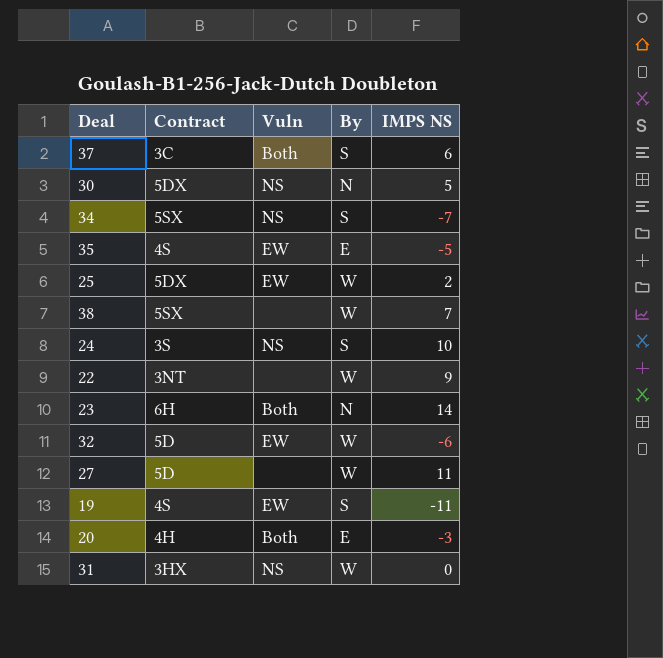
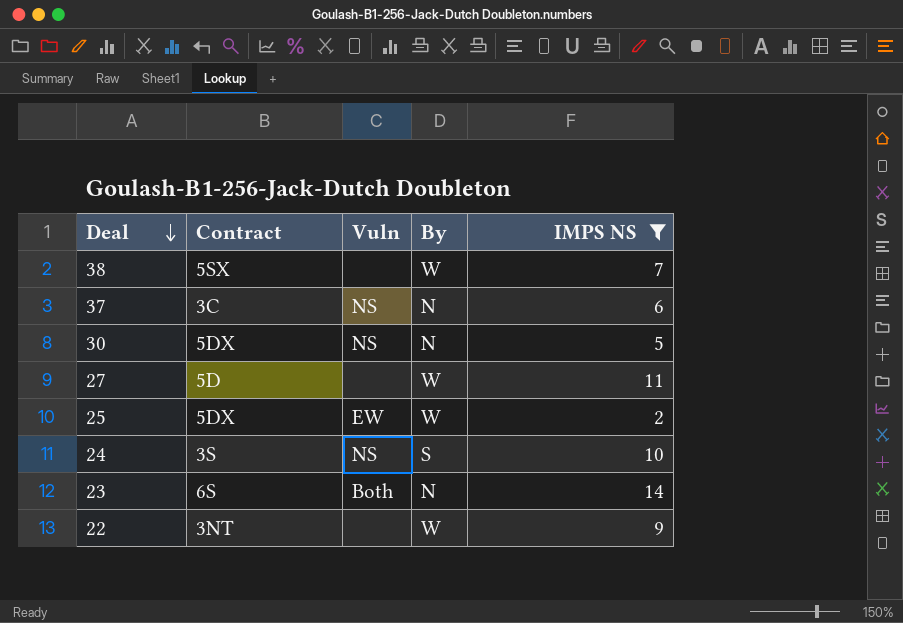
filter: none -> IMPS NS >= 2
row order: none -> Deal descending
37 | Vuln: Both -> NS
37 | By: S -> N
23 | Contract: 6H -> 6S

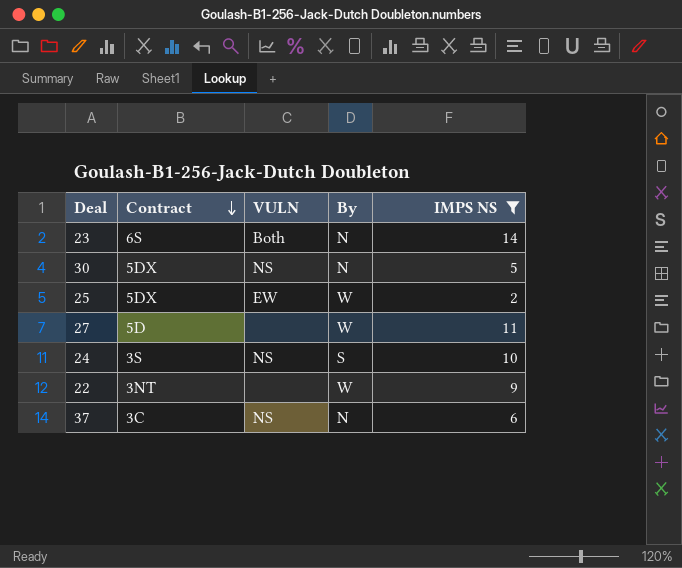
row order: Deal descending -> Contract descending
column name: Vuln -> VULN
row 38: 5SX | none | W | 7 -> none

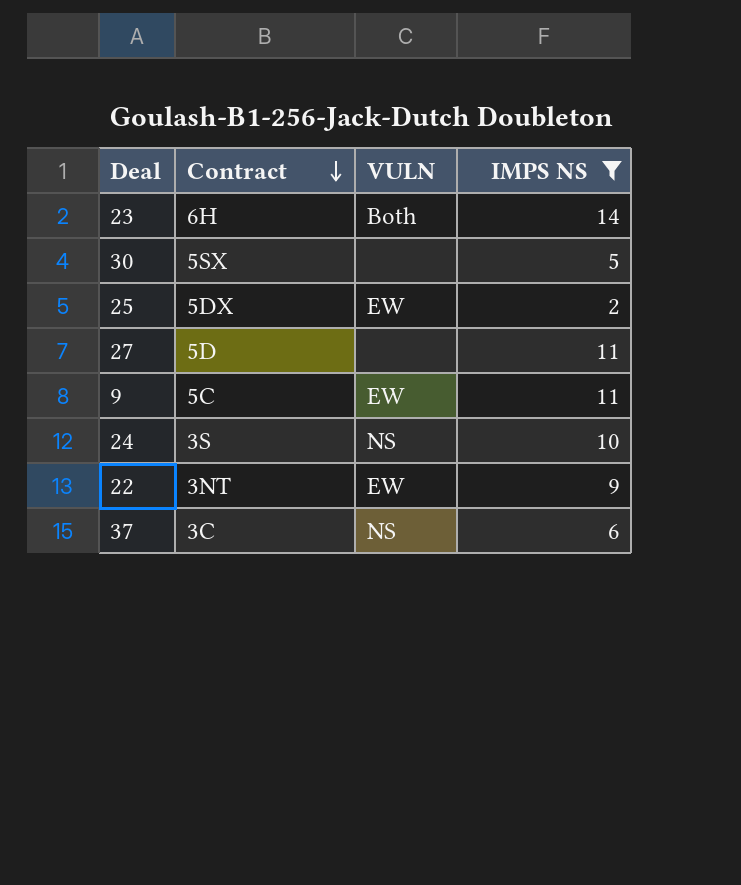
column By | position: 4 -> none
23 | Contract: 6S -> 6H
30 | Contract: 5DX -> 5SX
30 | VULN: NS -> none
row 9: none -> 5C | EW | 11
22 | VULN: none -> EW

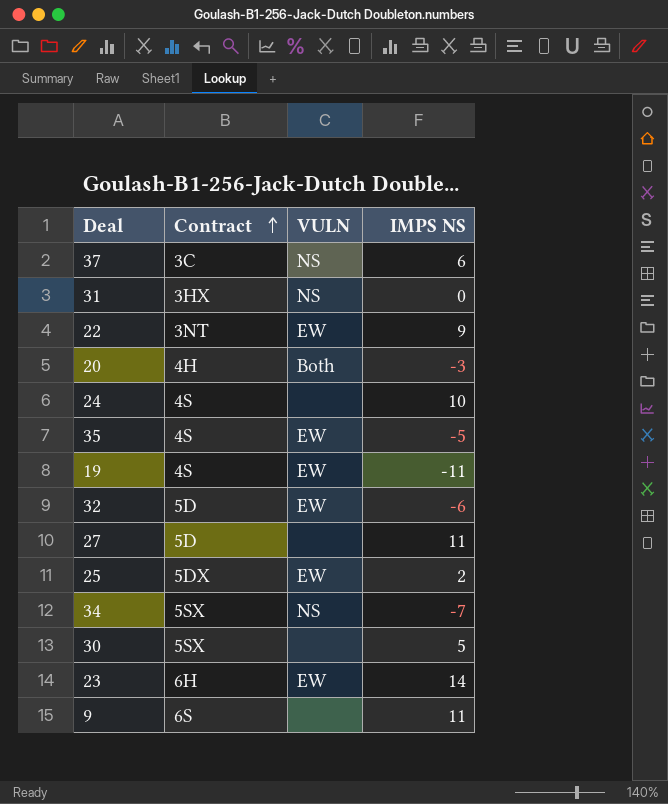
filter: IMPS NS >= 2 -> none
row order: Contract descending -> Contract ascending
24 | Contract: 3S -> 4S
24 | VULN: NS -> none
23 | VULN: Both -> EW
9 | Contract: 5C -> 6S
9 | VULN: EW -> none

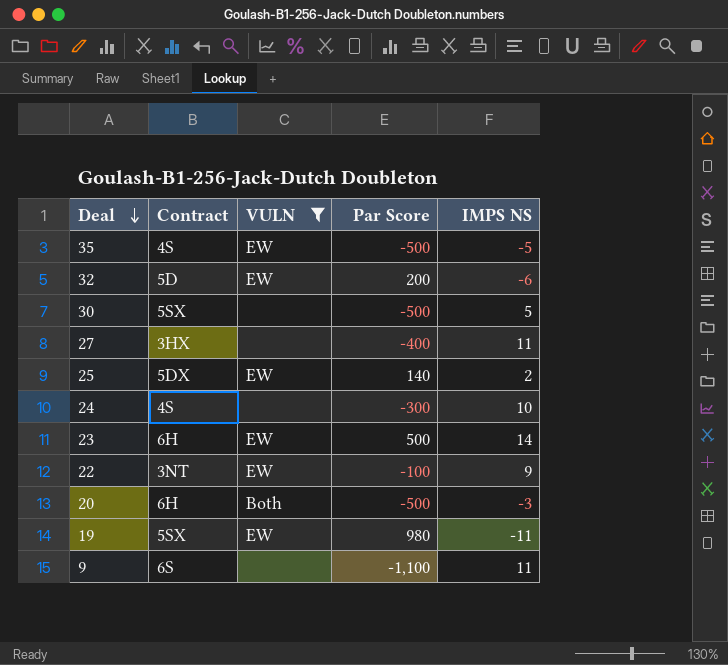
filter: none -> VULN != NS
row order: Contract ascending -> Deal descending
column Par Score | position: none -> 4
27 | Contract: 5D -> 3HX
20 | Contract: 4H -> 6H
19 | Contract: 4S -> 5SX

